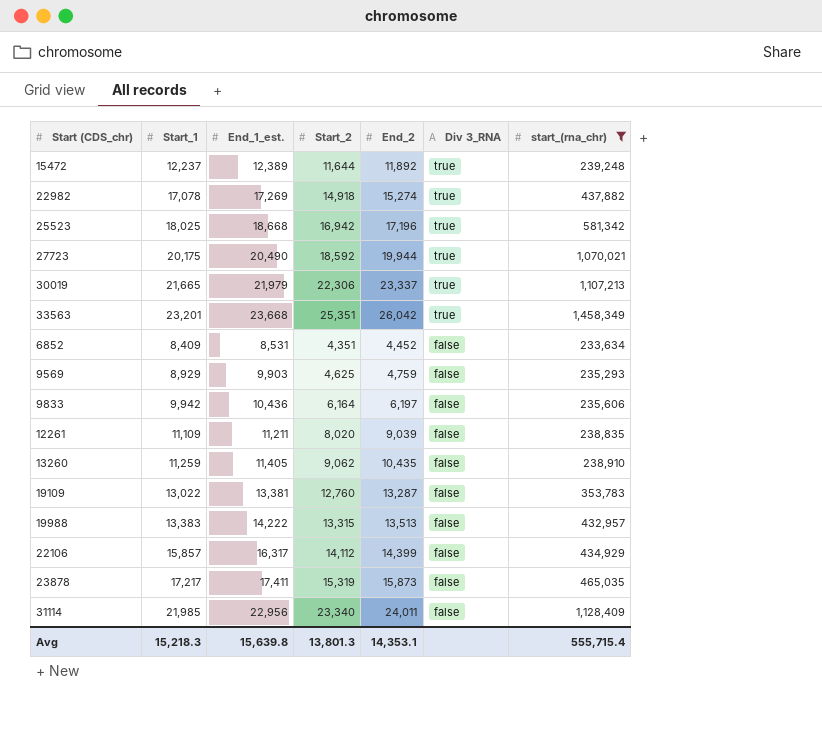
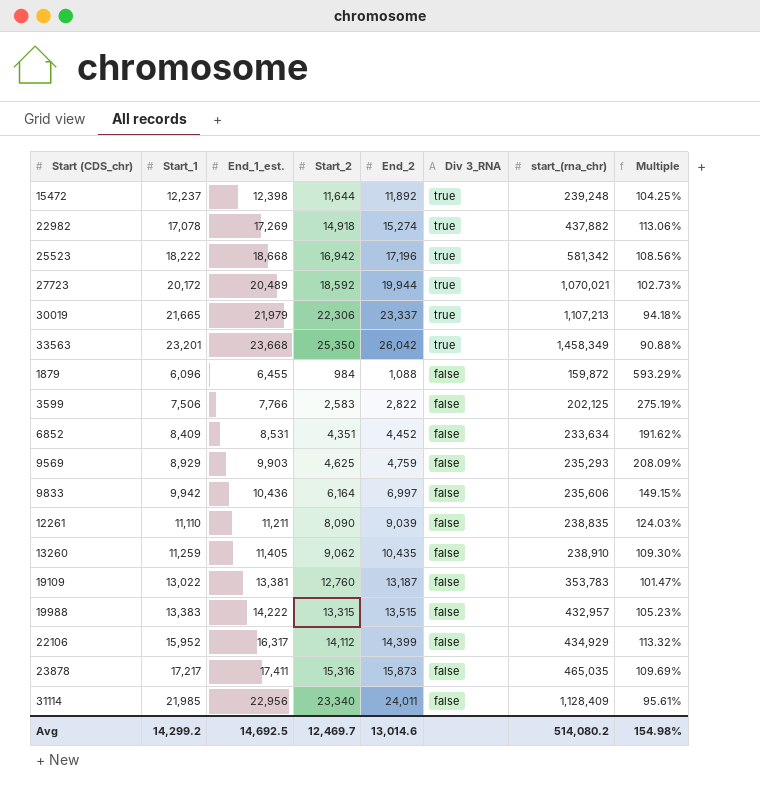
filter: start_(rna_chr) >= 233,634 -> none
column Multiple | formula: none -> [End_1_est.] / [End_2]
15472 | End_1_est.: 12,389 -> 12,398
25523 | Start_1: 18,025 -> 18,222
27723 | Start_1: 20,175 -> 20,172
27723 | End_1_est.: 20,490 -> 20,489
33563 | Start_2: 25,351 -> 25,350
9833 | End_2: 6,197 -> 6,997
12261 | Start_1: 11,109 -> 11,110
12261 | Start_2: 8,020 -> 8,090
19109 | End_2: 13,287 -> 13,187
19988 | End_2: 13,513 -> 13,515
22106 | Start_1: 15,857 -> 15,952
23878 | Start_2: 15,319 -> 15,316
Avg | Start_1: 15,218.3 -> 14,299.2
Avg | End_1_est.: 15,639.8 -> 14,692.5
Avg | Start_2: 13,801.3 -> 12,469.7
Avg | End_2: 14,353.1 -> 13,014.6
Avg | start_(rna_chr): 555,715.4 -> 514,080.2

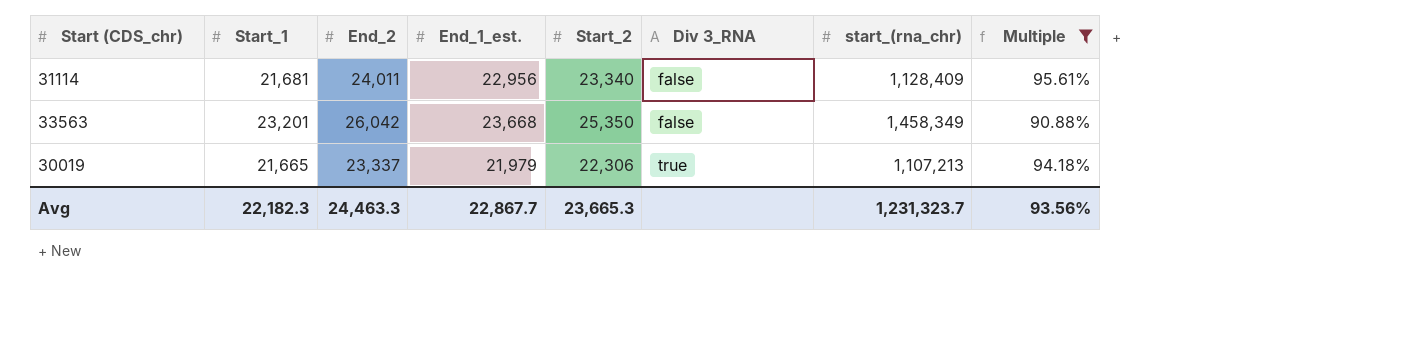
filter: none -> Multiple <= 95.61%
row order: Div 3_RNA descending -> Div 3_RNA ascending
column End_2 | position: 5 -> 3
31114 | Start_1: 21,985 -> 21,681
33563 | Div 3_RNA: true -> false
Avg | Start_1: 14,299.2 -> 22,182.3
Avg | End_2: 13,014.6 -> 24,463.3
Avg | End_1_est.: 14,692.5 -> 22,867.7
Avg | Start_2: 12,469.7 -> 23,665.3
Avg | start_(rna_chr): 514,080.2 -> 1,231,323.7
Avg | Multiple: 154.98% -> 93.56%

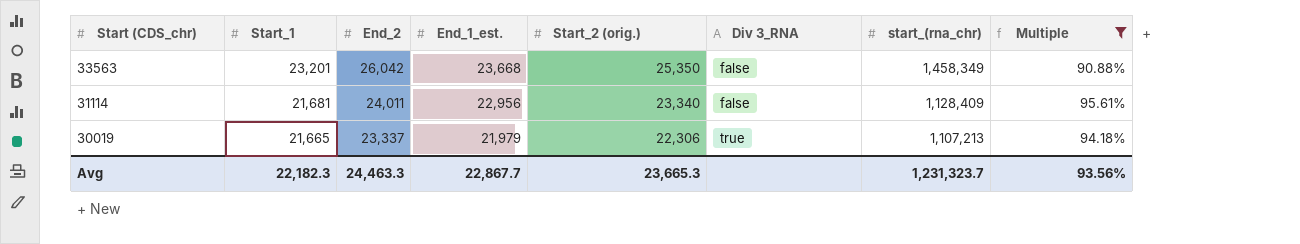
row order: Div 3_RNA ascending -> Start (CDS_chr) descending
column name: Start_2 -> Start_2 (orig.)

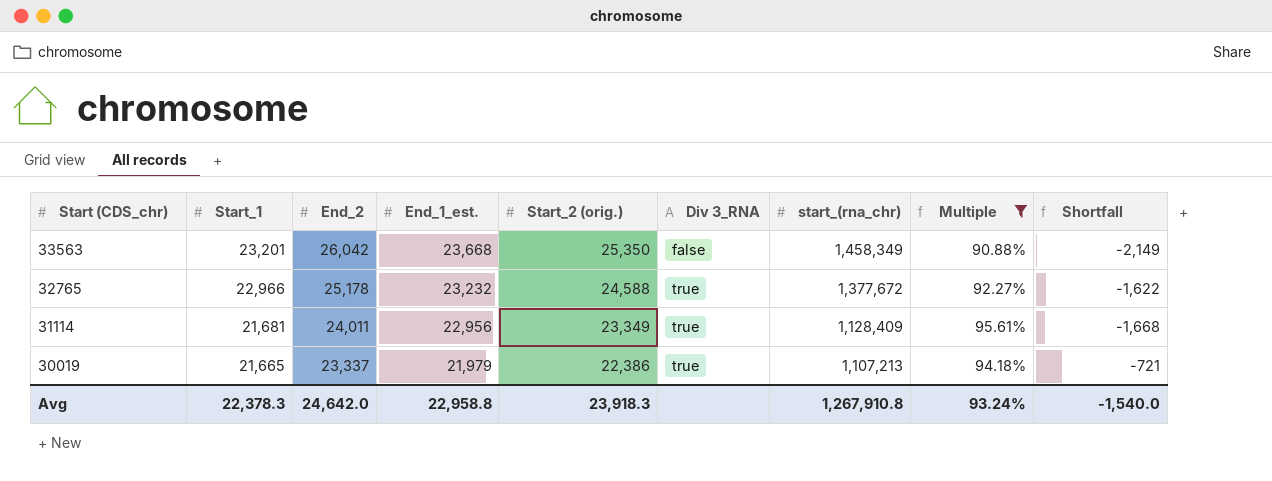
column Shortfall | formula: none -> [Start_1] - [Start_2 (orig.)]
row 32765: none -> 22,966 | 25,178 | 23,232 | 24,588 | true | 1,377,672 | 92.27% | -1,622
31114 | Start_2 (orig.): 23,340 -> 23,349
31114 | Div 3_RNA: false -> true
30019 | Start_2 (orig.): 22,306 -> 22,386
Avg | Start_1: 22,182.3 -> 22,378.3
Avg | End_2: 24,463.3 -> 24,642.0
Avg | End_1_est.: 22,867.7 -> 22,958.8
Avg | Start_2 (orig.): 23,665.3 -> 23,918.3
Avg | start_(rna_chr): 1,231,323.7 -> 1,267,910.8
Avg | Multiple: 93.56% -> 93.24%

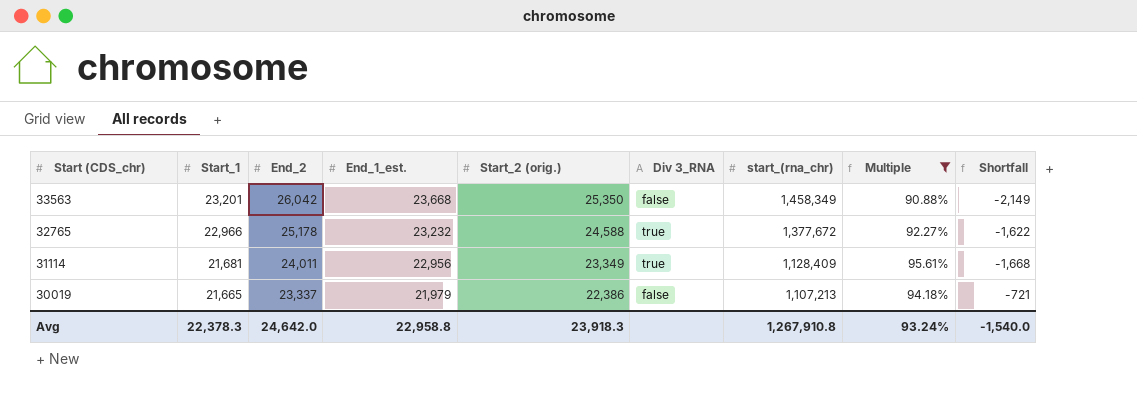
30019 | Div 3_RNA: true -> false

